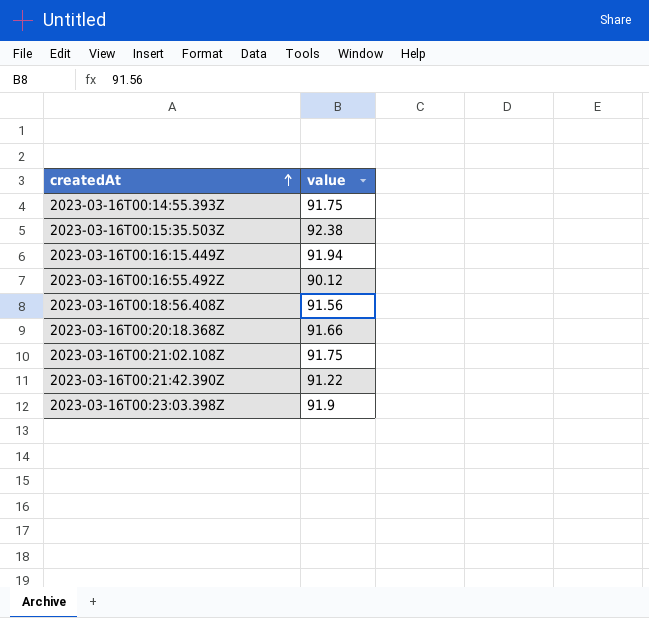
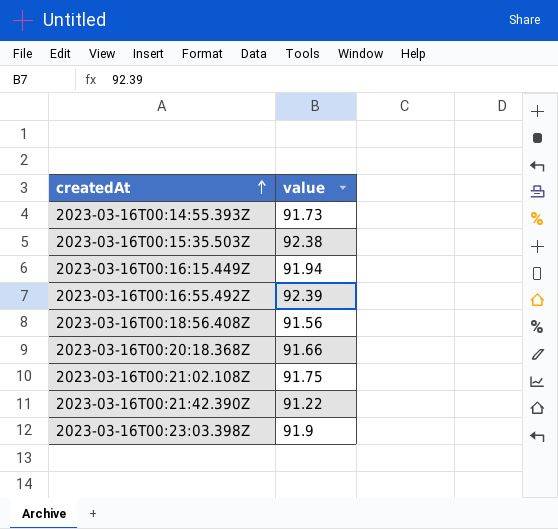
2023-03-16T00:14:55.393Z | value: 91.75 -> 91.73
2023-03-16T00:16:55.492Z | value: 90.12 -> 92.39

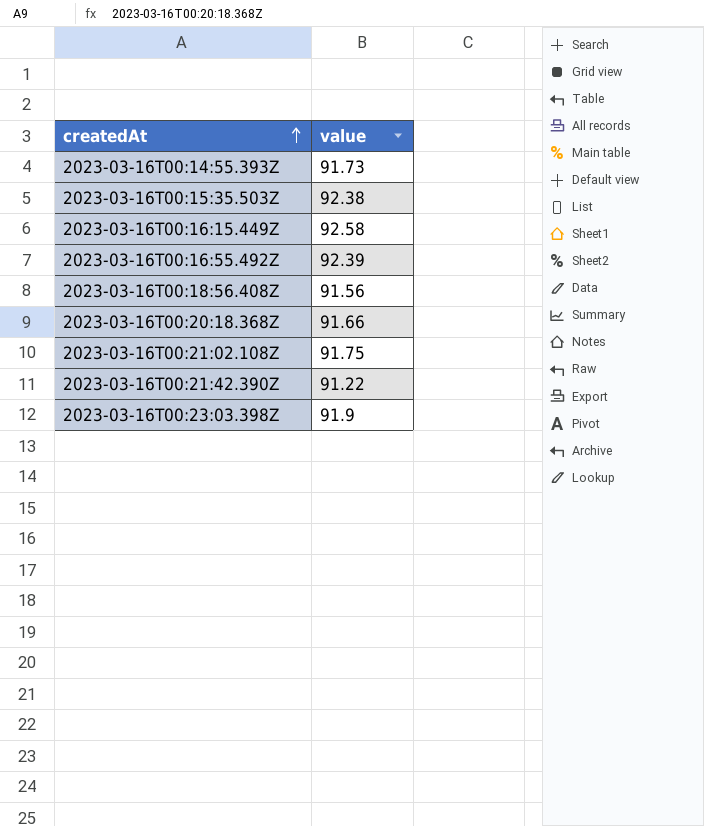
2023-03-16T00:16:15.449Z | value: 91.94 -> 92.58

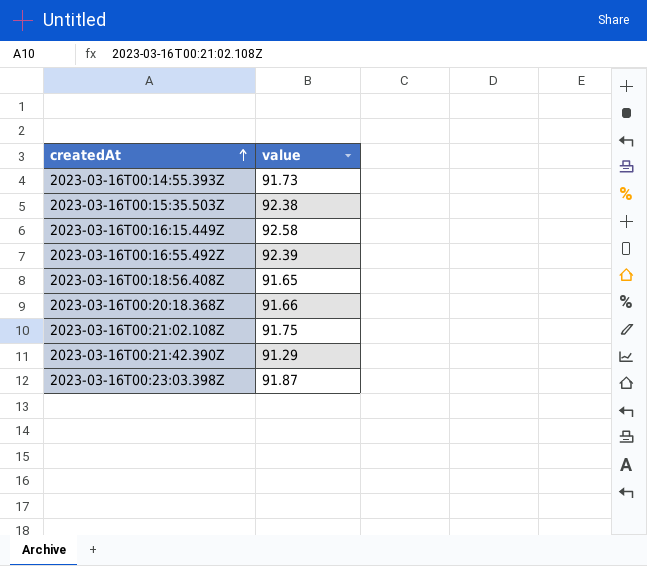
2023-03-16T00:18:56.408Z | value: 91.56 -> 91.65
2023-03-16T00:21:42.390Z | value: 91.22 -> 91.29
2023-03-16T00:23:03.398Z | value: 91.9 -> 91.87

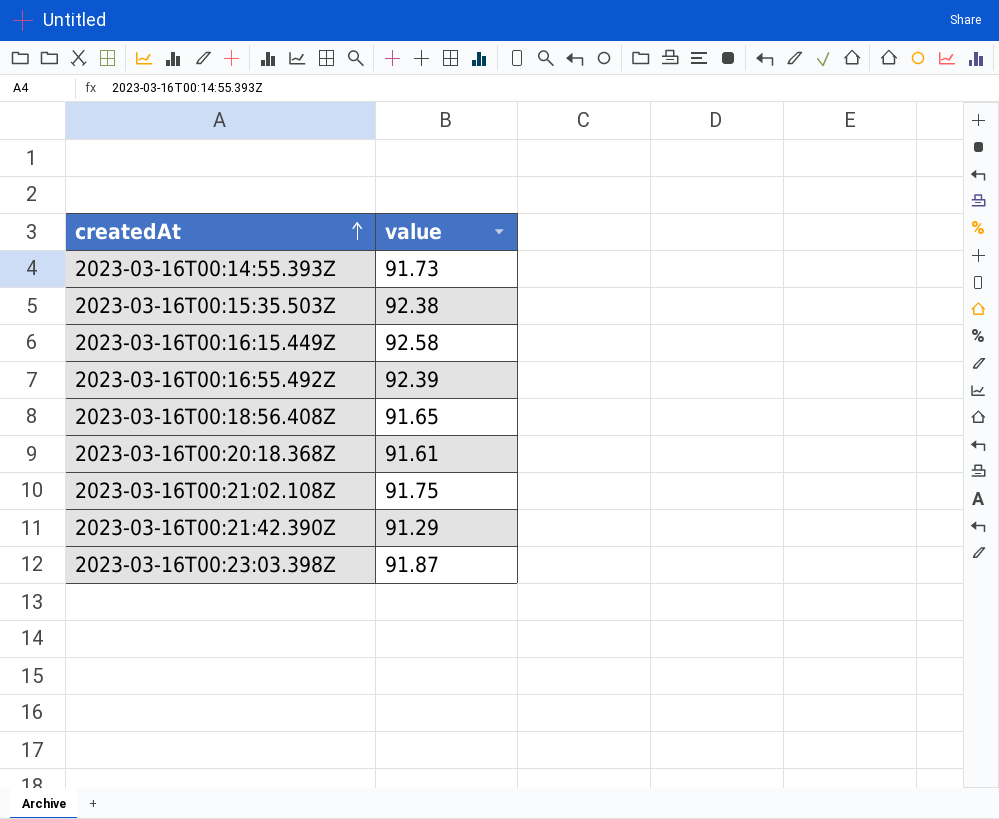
2023-03-16T00:20:18.368Z | value: 91.66 -> 91.61

